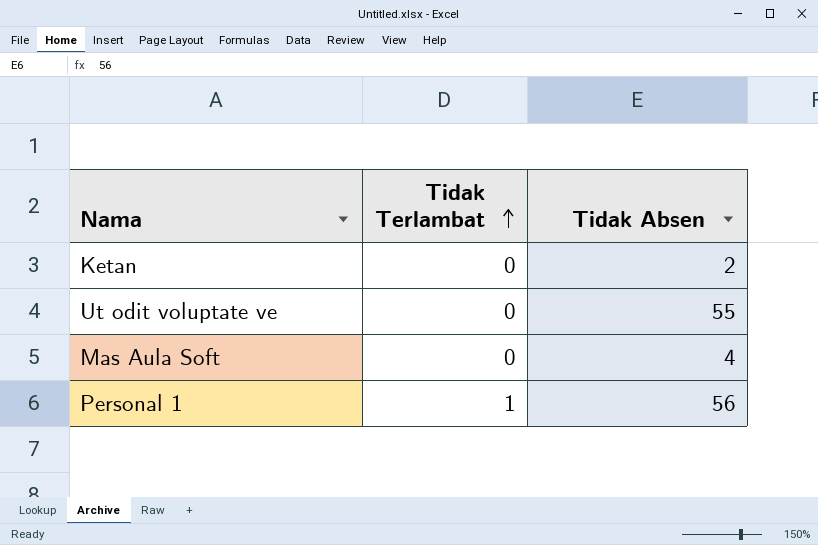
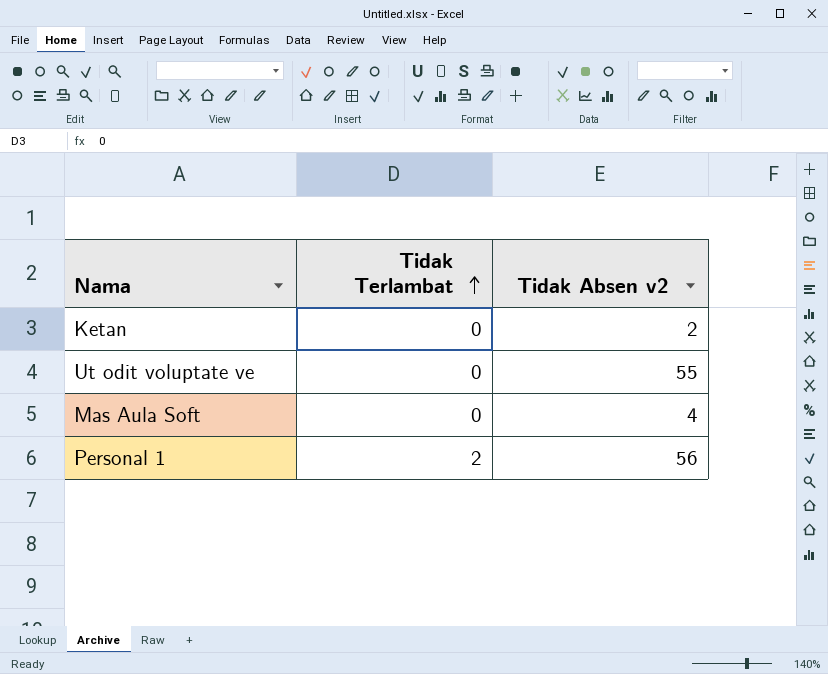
column name: Tidak Absen -> Tidak Absen v2
Personal 1 | Tidak Terlambat: 1 -> 2

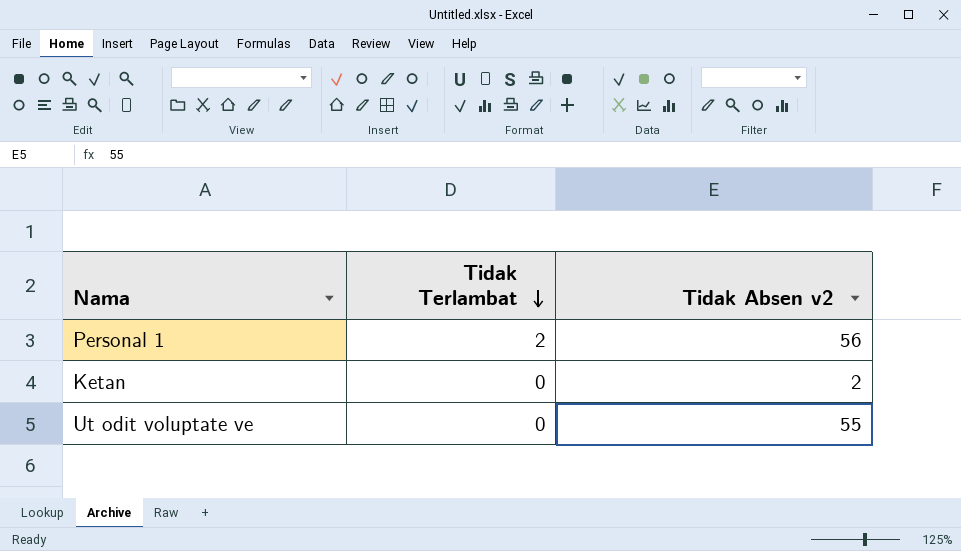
row order: Tidak Terlambat ascending -> Tidak Terlambat descending
row Mas Aula Soft: 0 | 4 -> none

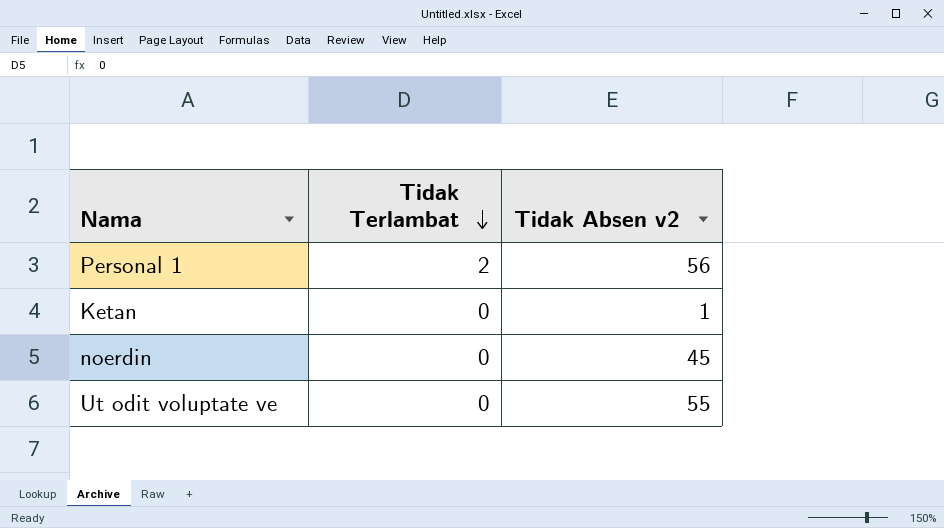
Ketan | Tidak Absen v2: 2 -> 1
row noerdin: none -> 0 | 45

